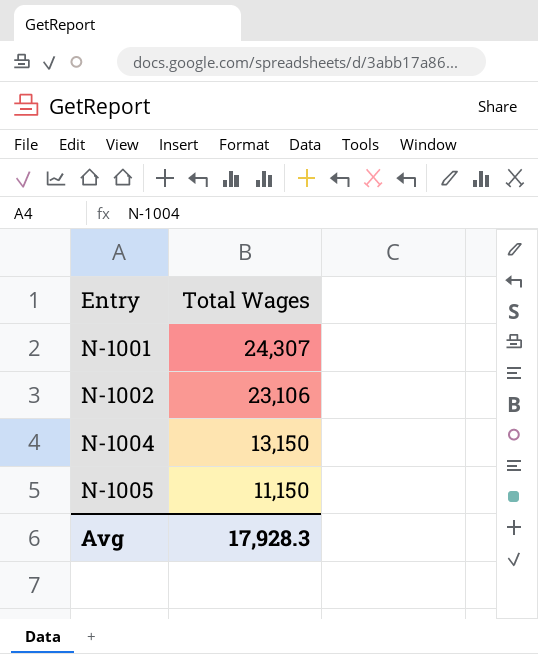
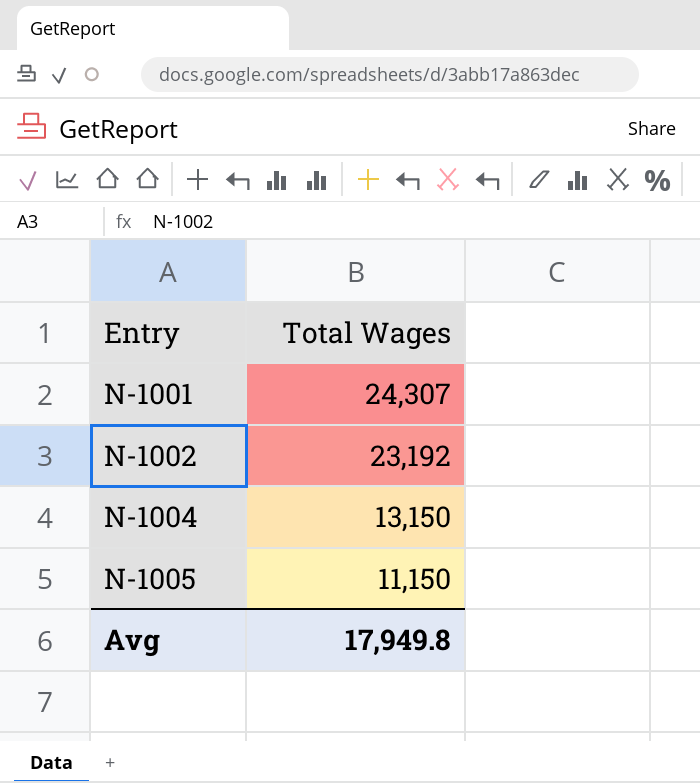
N-1002 | Total Wages: 23,106 -> 23,192
Avg | Total Wages: 17,928.3 -> 17,949.8

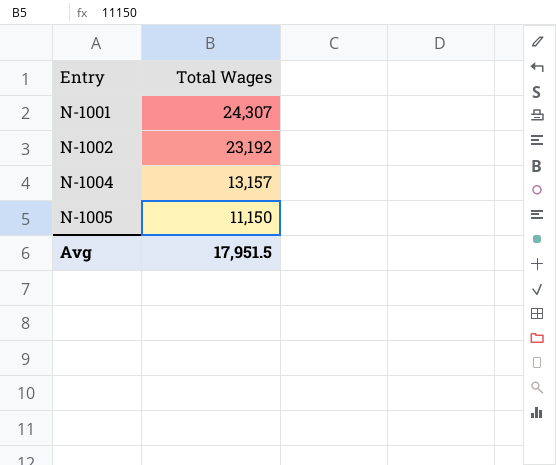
N-1004 | Total Wages: 13,150 -> 13,157
Avg | Total Wages: 17,949.8 -> 17,951.5

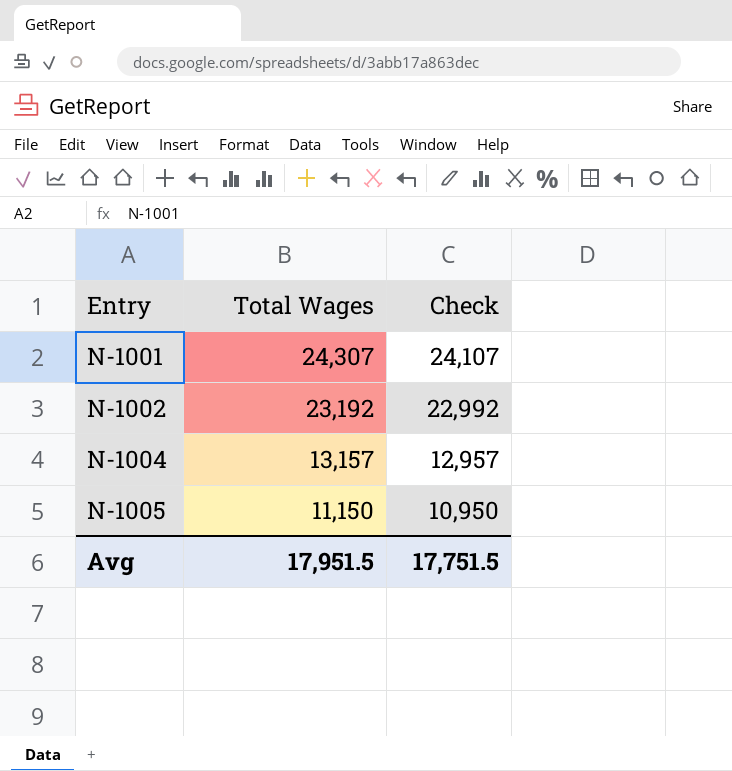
column Check | formula: none -> [Total Wages] - 200

